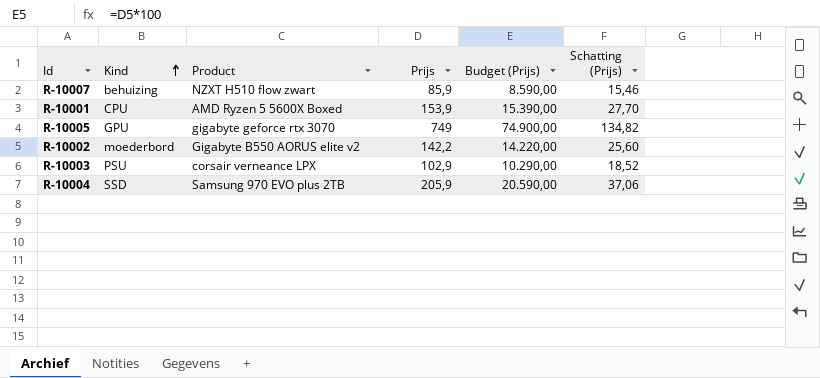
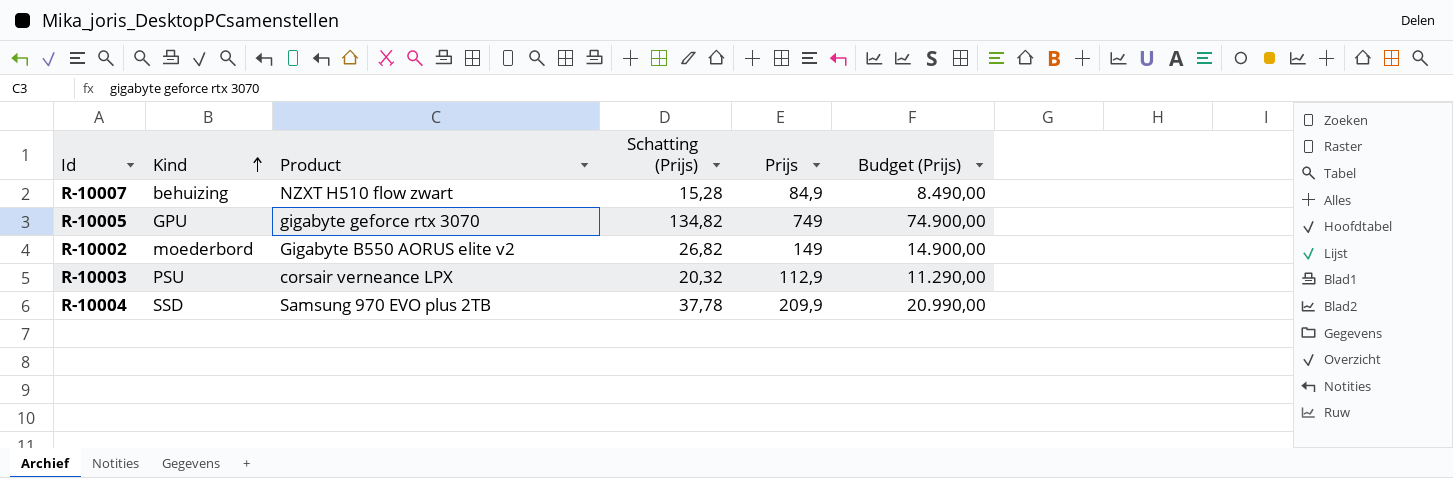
column Schatting (Prijs) | position: 6 -> 4
row R-10001: CPU | AMD Ryzen 5 5600X Boxed | 153,9 | 15.390,00 | 27,70 -> none
R-10007 | Schatting (Prijs): 15,46 -> 15,28
R-10007 | Prijs: 85,9 -> 84,9
R-10007 | Budget (Prijs): 8.590,00 -> 8.490,00
R-10002 | Schatting (Prijs): 25,60 -> 26,82
R-10002 | Prijs: 142,2 -> 149
R-10002 | Budget (Prijs): 14.220,00 -> 14.900,00
R-10003 | Schatting (Prijs): 18,52 -> 20,32
R-10003 | Prijs: 102,9 -> 112,9
R-10003 | Budget (Prijs): 10.290,00 -> 11.290,00
R-10004 | Schatting (Prijs): 37,06 -> 37,78
R-10004 | Prijs: 205,9 -> 209,9
R-10004 | Budget (Prijs): 20.590,00 -> 20.990,00

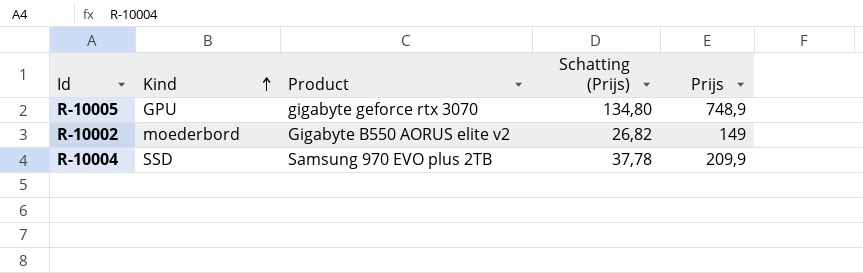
column Budget (Prijs) | formula: [Prijs] * 100 -> none
row R-10007: behuizing | NZXT H510 flow zwart | 15,28 | 84,9 | 8.490,00 -> none
row R-10003: PSU | corsair verneance LPX | 20,32 | 112,9 | 11.290,00 -> none
R-10005 | Schatting (Prijs): 134,82 -> 134,80
R-10005 | Prijs: 749 -> 748,9

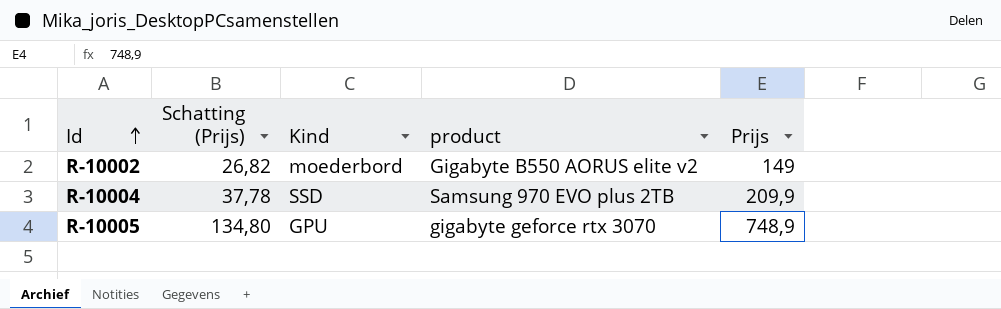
row order: Kind ascending -> Id ascending
column Schatting (Prijs) | position: 4 -> 2
column name: Product -> product

